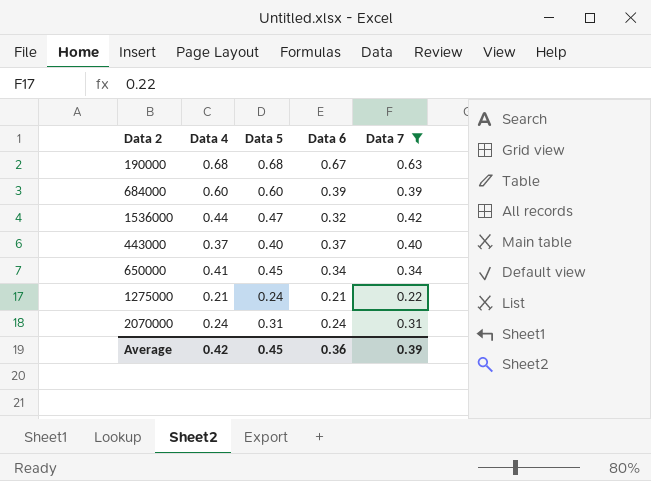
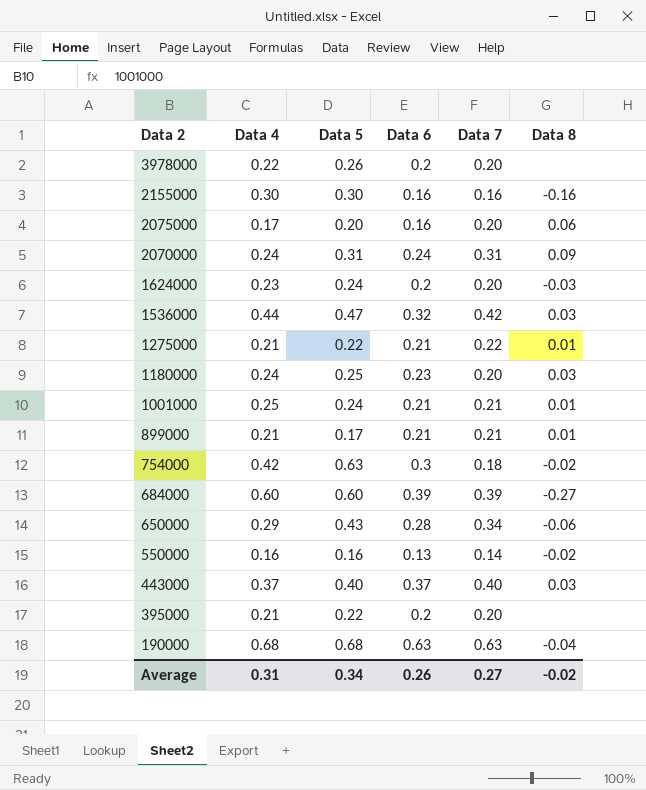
filter: Data 7 >= 0.22 -> none
row order: none -> Data 2 descending
column Data 8 | position: none -> 6
1275000 | Data 5: 0.24 -> 0.22
650000 | Data 4: 0.41 -> 0.29
650000 | Data 5: 0.45 -> 0.43
650000 | Data 6: 0.34 -> 0.28
190000 | Data 6: 0.67 -> 0.63
Average | Data 4: 0.42 -> 0.31
Average | Data 5: 0.45 -> 0.34
Average | Data 6: 0.36 -> 0.26
Average | Data 7: 0.39 -> 0.27

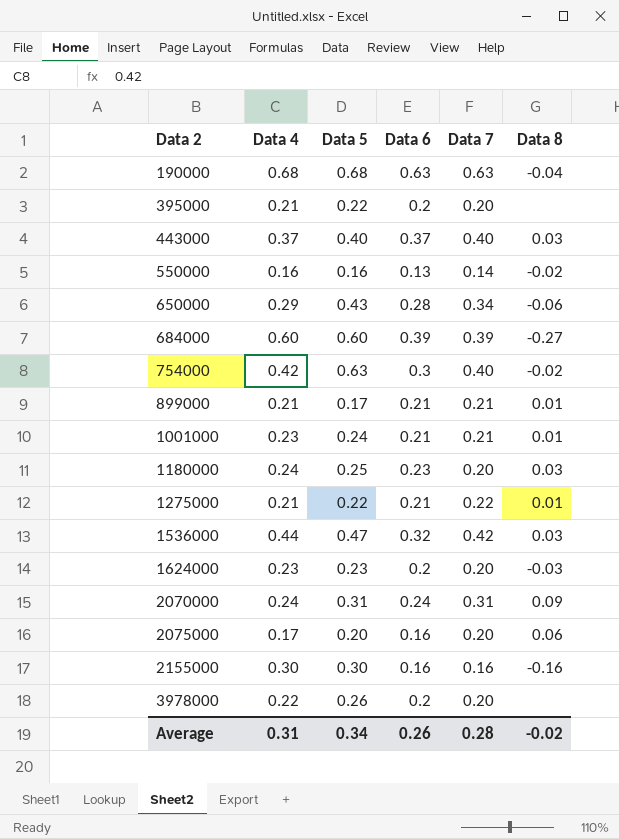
row order: Data 2 descending -> Data 2 ascending
754000 | Data 7: 0.18 -> 0.40
1001000 | Data 4: 0.25 -> 0.23
1624000 | Data 5: 0.24 -> 0.23
Average | Data 7: 0.27 -> 0.28

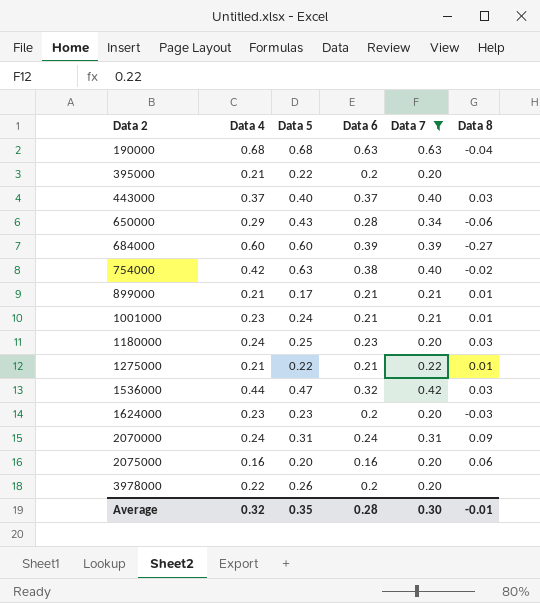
filter: none -> Data 7 >= 0.20
754000 | Data 6: 0.3 -> 0.38
2075000 | Data 4: 0.17 -> 0.16
Average | Data 4: 0.31 -> 0.32
Average | Data 5: 0.34 -> 0.35
Average | Data 6: 0.26 -> 0.28
Average | Data 7: 0.28 -> 0.30
Average | Data 8: -0.02 -> -0.01

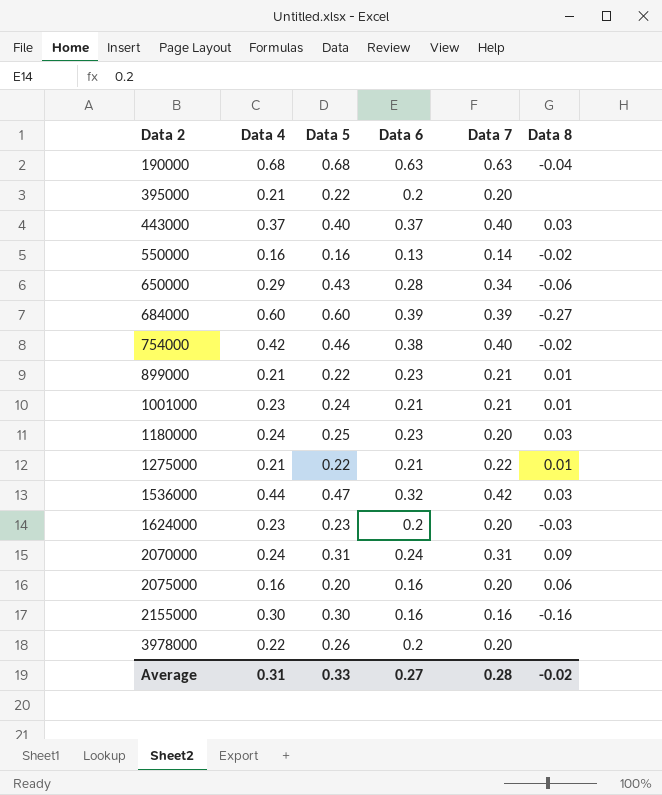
filter: Data 7 >= 0.20 -> none
754000 | Data 5: 0.63 -> 0.46
899000 | Data 5: 0.17 -> 0.22
899000 | Data 6: 0.21 -> 0.23
Average | Data 4: 0.32 -> 0.31
Average | Data 5: 0.35 -> 0.33
Average | Data 6: 0.28 -> 0.27
Average | Data 7: 0.30 -> 0.28
Average | Data 8: -0.01 -> -0.02

